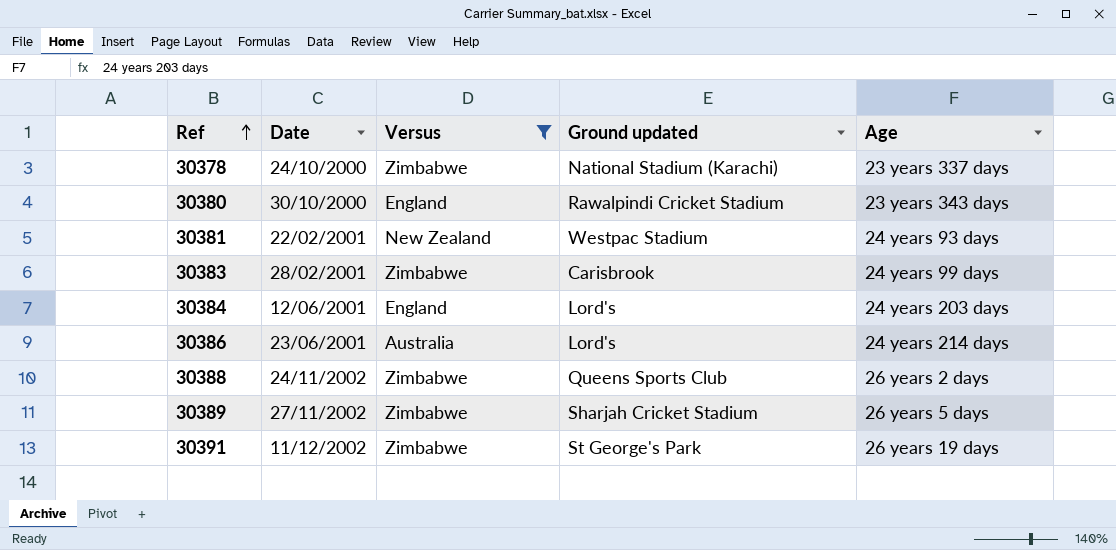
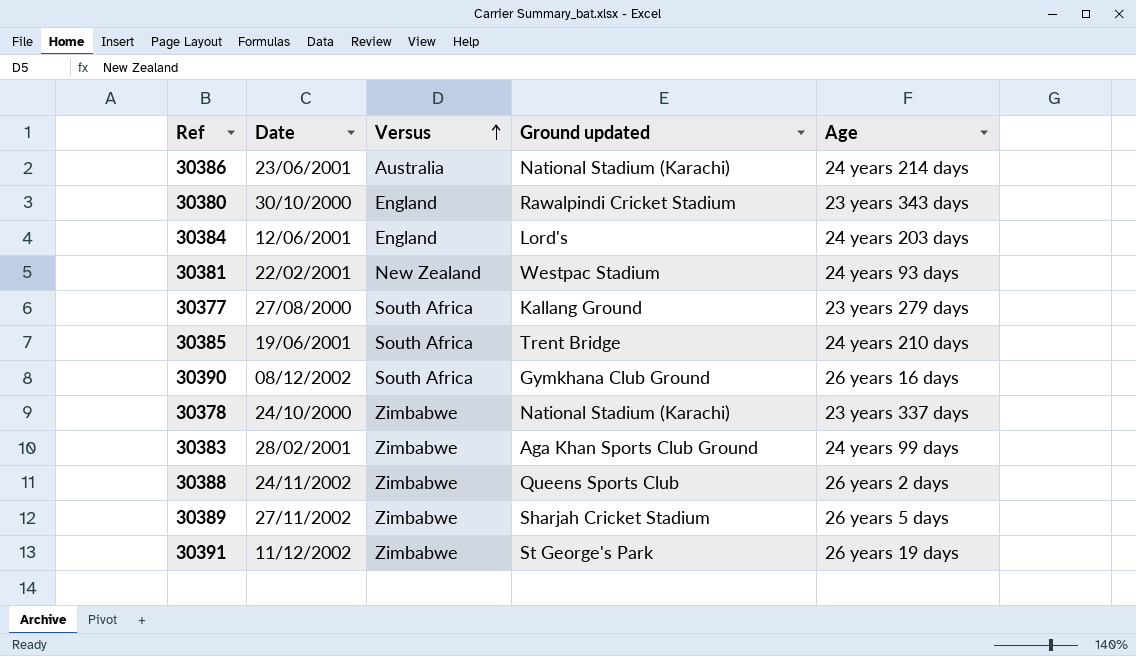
filter: Versus != South Africa -> none
row order: Ref ascending -> Versus ascending
30386 | Ground updated: Lord's -> National Stadium (Karachi)
30383 | Ground updated: Carisbrook -> Aga Khan Sports Club Ground

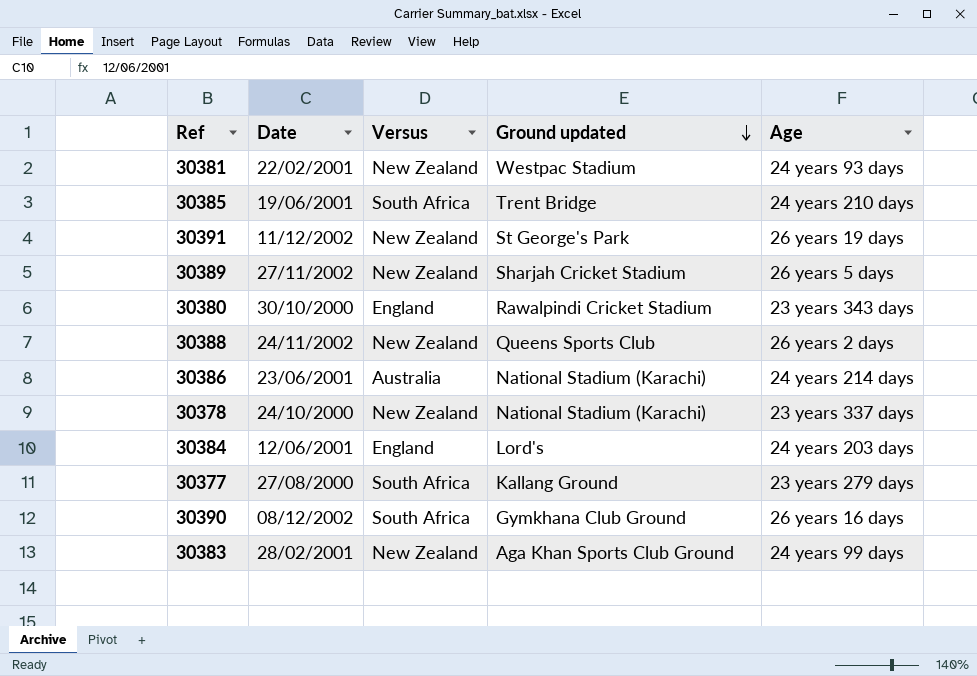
row order: Versus ascending -> Ground updated descending
30391 | Versus: Zimbabwe -> New Zealand
30389 | Versus: Zimbabwe -> New Zealand
30388 | Versus: Zimbabwe -> New Zealand
30378 | Versus: Zimbabwe -> New Zealand
30383 | Versus: Zimbabwe -> New Zealand

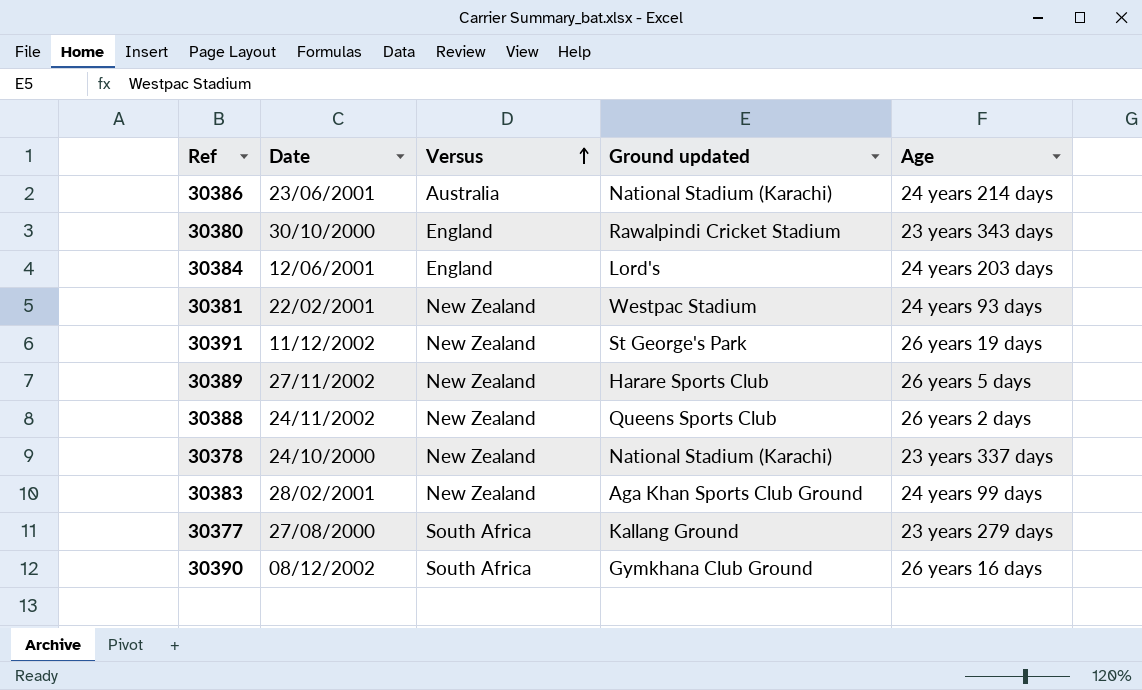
row order: Ground updated descending -> Versus ascending
row 30385: 19/06/2001 | South Africa | Trent Bridge | 24 years 210 days -> none
30389 | Ground updated: Sharjah Cricket Stadium -> Harare Sports Club

